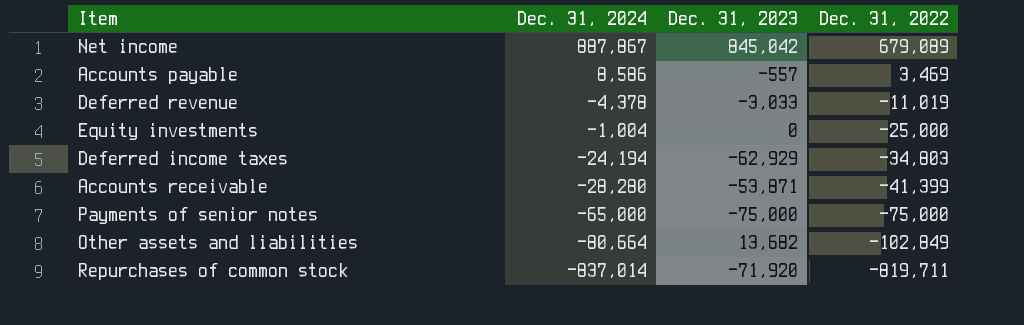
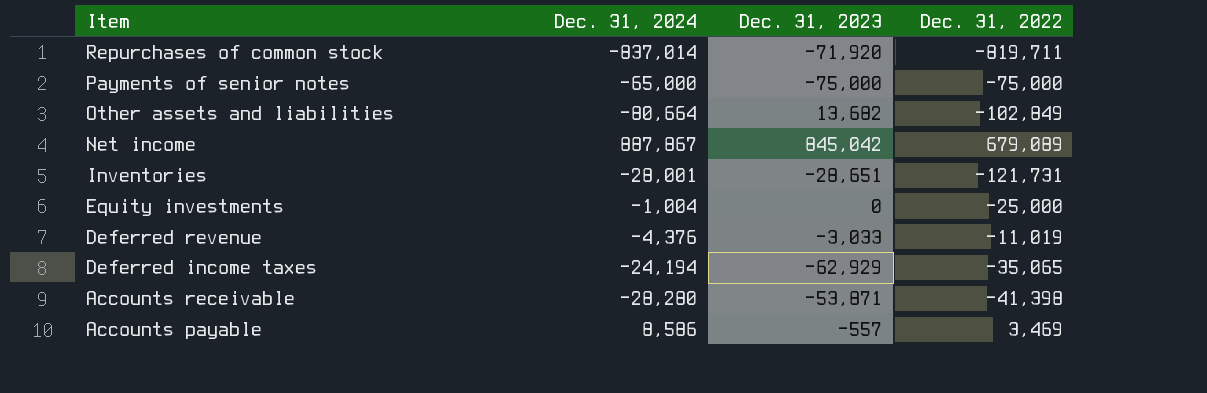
row order: Dec. 31, 2022 descending -> Item descending
row Inventories: none -> -28,001 | -28,651 | -121,731
Deferred revenue | Dec. 31, 2024: -4,378 -> -4,376
Deferred income taxes | Dec. 31, 2022: -34,803 -> -35,065
Accounts receivable | Dec. 31, 2022: -41,399 -> -41,398

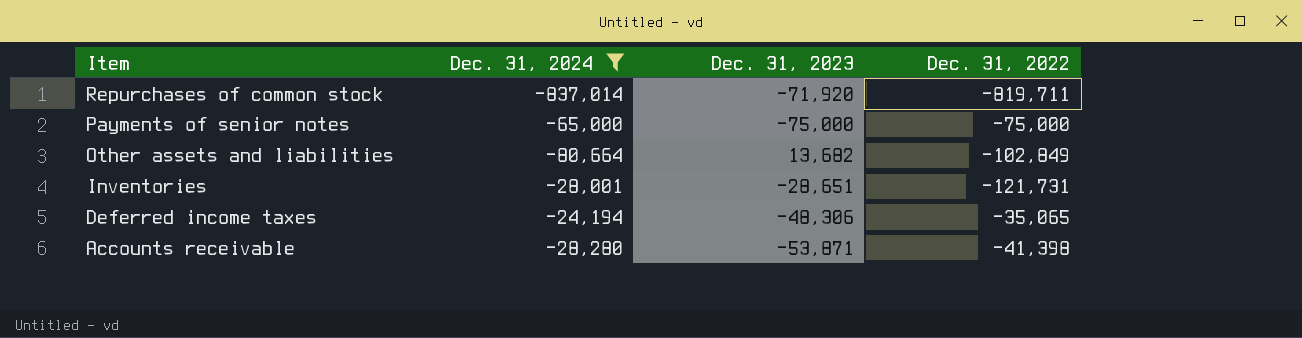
filter: none -> Dec. 31, 2024 <= -24,194
Deferred income taxes | Dec. 31, 2023: -62,929 -> -48,306

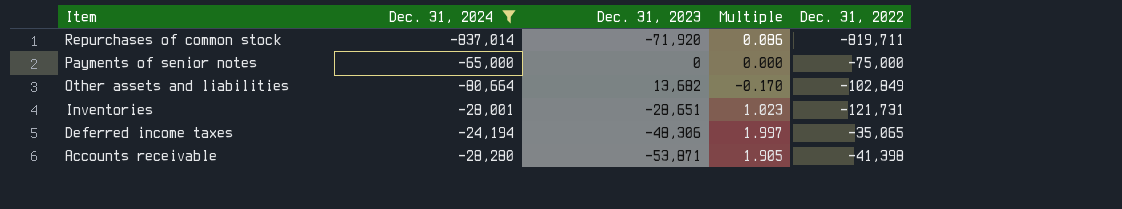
column Multiple | formula: none -> [Dec. 31, 2023] / [Dec. 31, 2024]
Payments of senior notes | Dec. 31, 2023: -75,000 -> 0

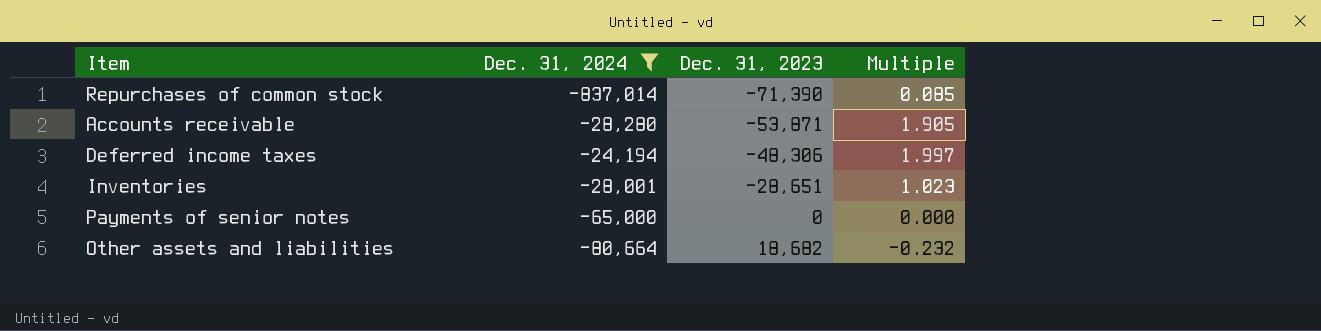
row order: Item descending -> Dec. 31, 2023 ascending
column Dec. 31, 2022 | position: 5 -> none
Repurchases of common stock | Dec. 31, 2023: -71,920 -> -71,390
Repurchases of common stock | Multiple: 0.086 -> 0.085
Other assets and liabilities | Dec. 31, 2023: 13,682 -> 18,682
Other assets and liabilities | Multiple: -0.170 -> -0.232

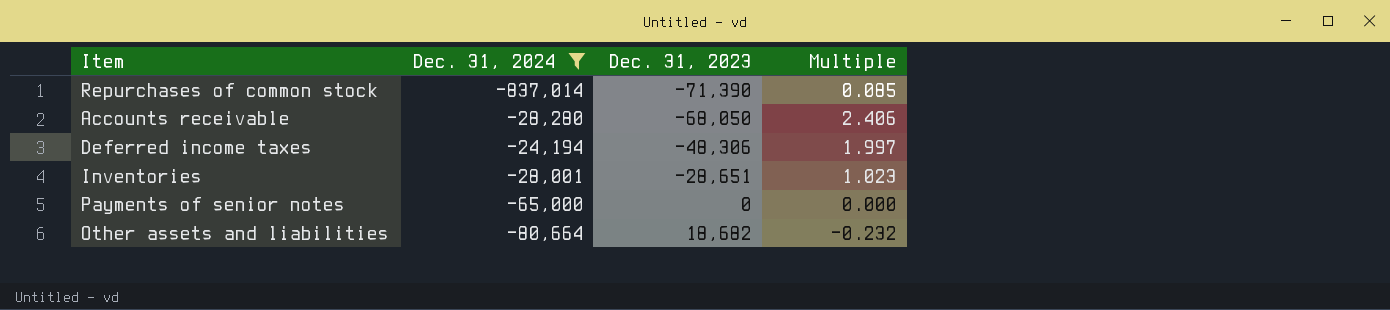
Accounts receivable | Dec. 31, 2023: -53,871 -> -68,050
Accounts receivable | Multiple: 1.905 -> 2.406

